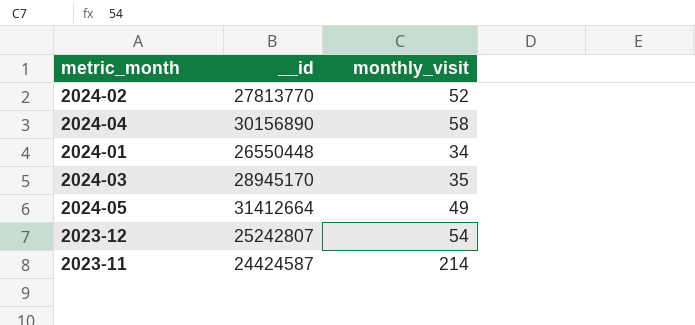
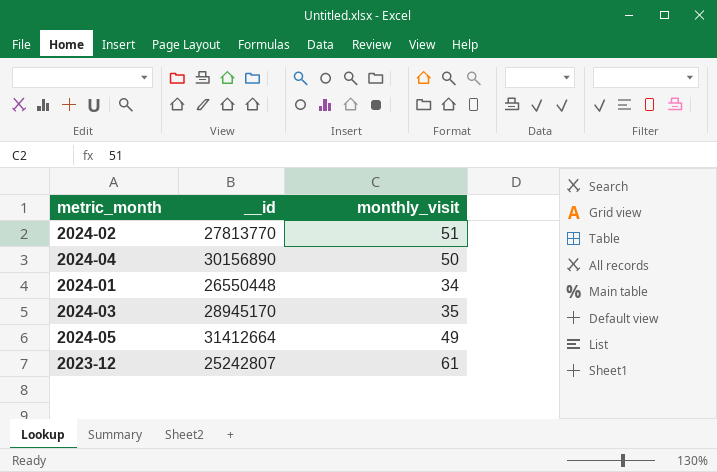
row 2023-11: 24424587 | 214 -> none
2024-02 | monthly_visit: 52 -> 51
2024-04 | monthly_visit: 58 -> 50
2023-12 | monthly_visit: 54 -> 61

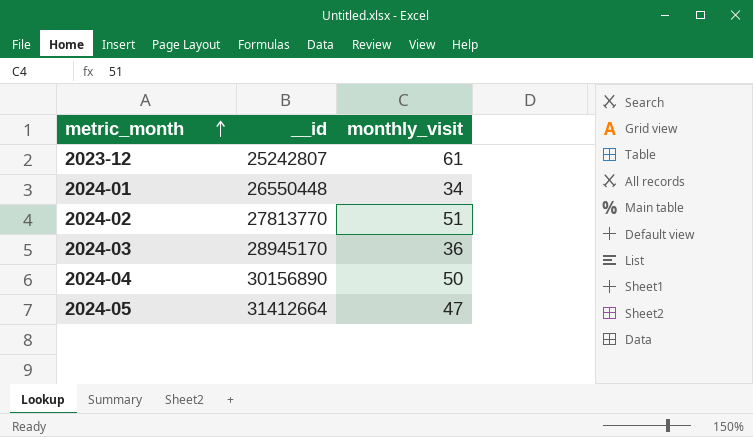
row order: none -> metric_month ascending
2024-03 | monthly_visit: 35 -> 36
2024-05 | monthly_visit: 49 -> 47

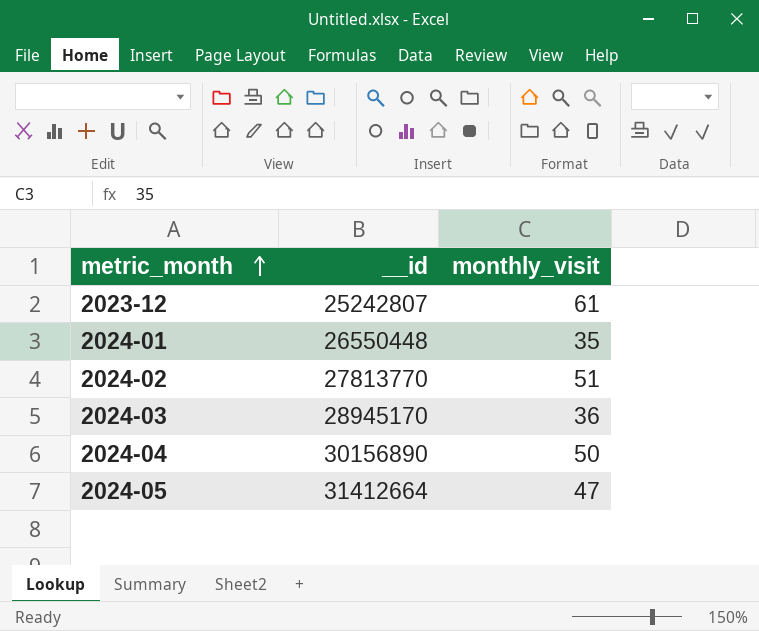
2024-01 | monthly_visit: 34 -> 35

